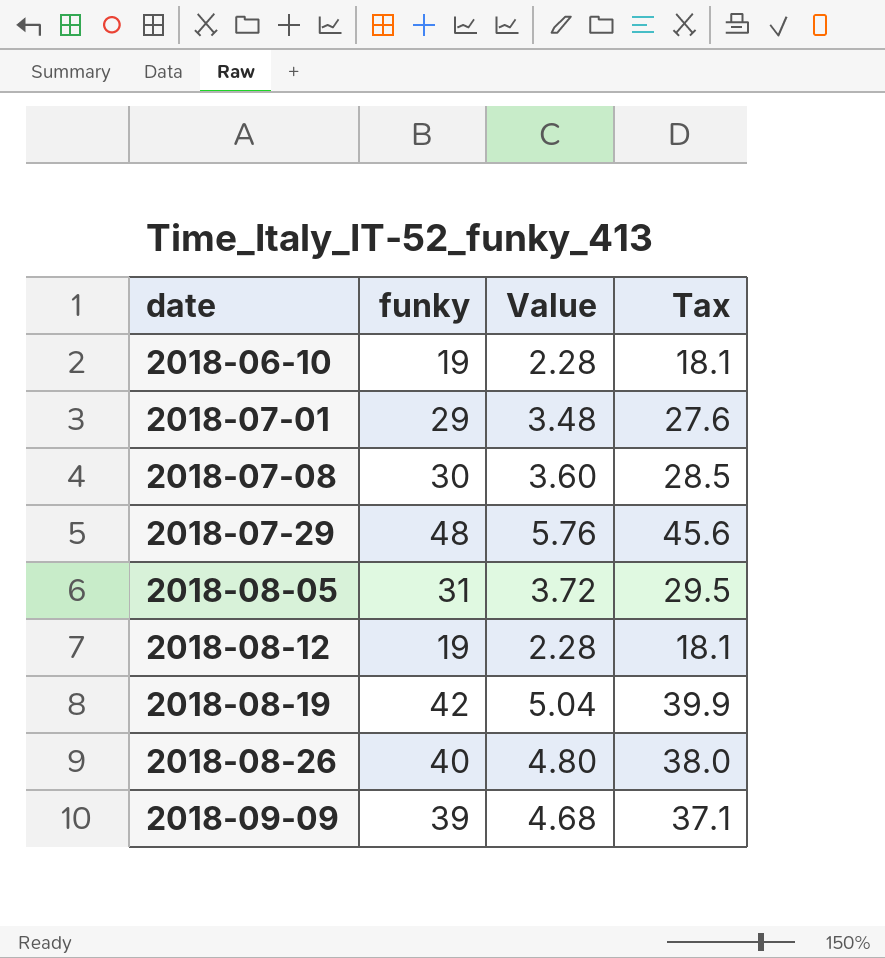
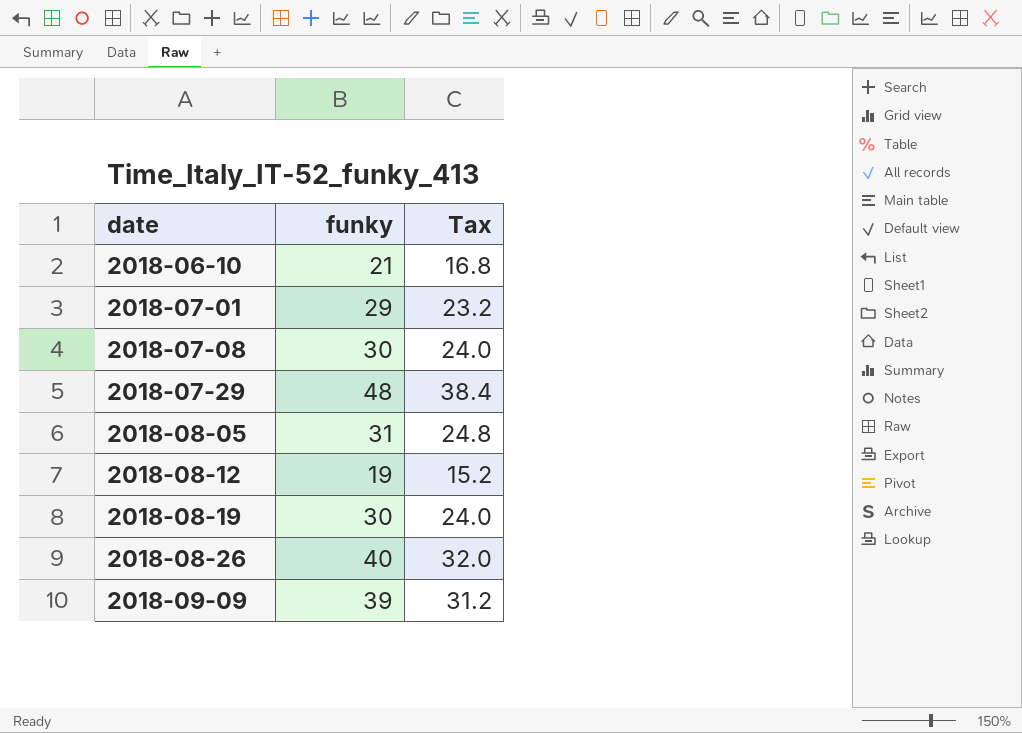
column Value | formula: [funky] * 0.12 -> none
column Tax | formula: [funky] * 0.95 -> [funky] * 0.8
2018-06-10 | funky: 19 -> 21
2018-08-19 | funky: 42 -> 30

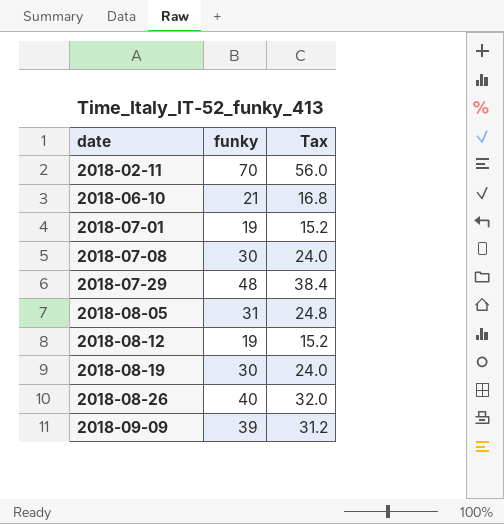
row 2018-02-11: none -> 70 | 56.0
2018-07-01 | funky: 29 -> 19
2018-07-01 | Tax: 23.2 -> 15.2

